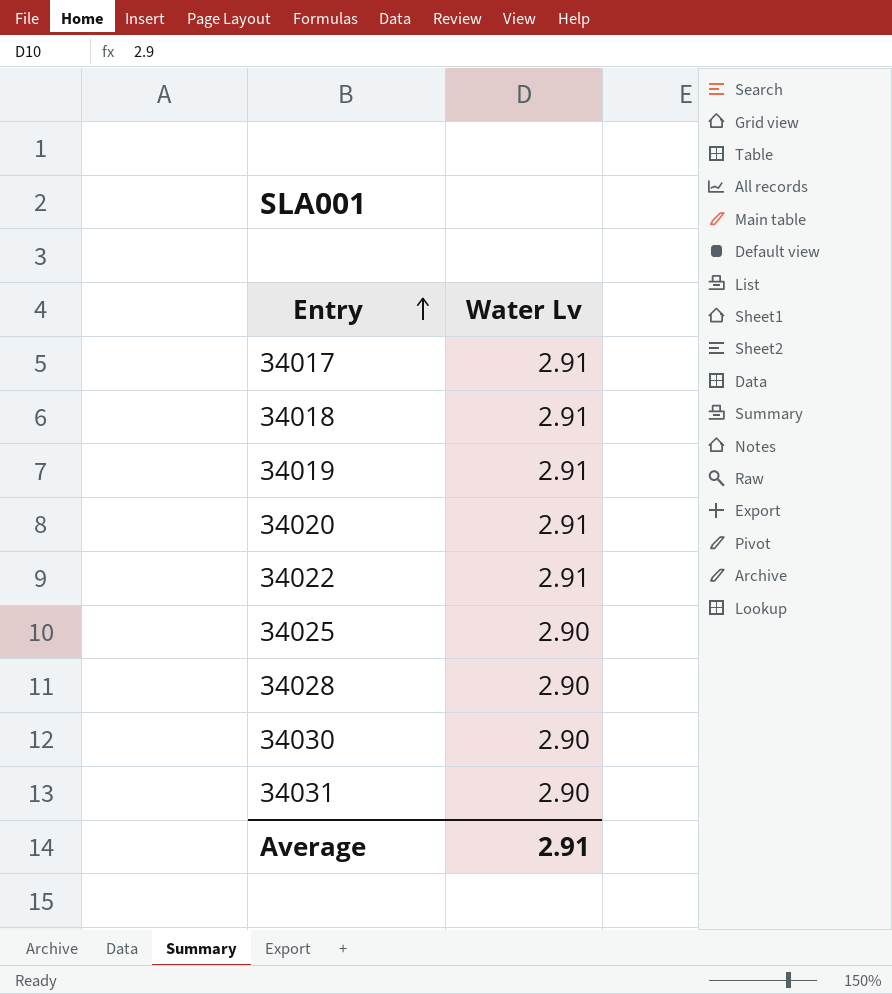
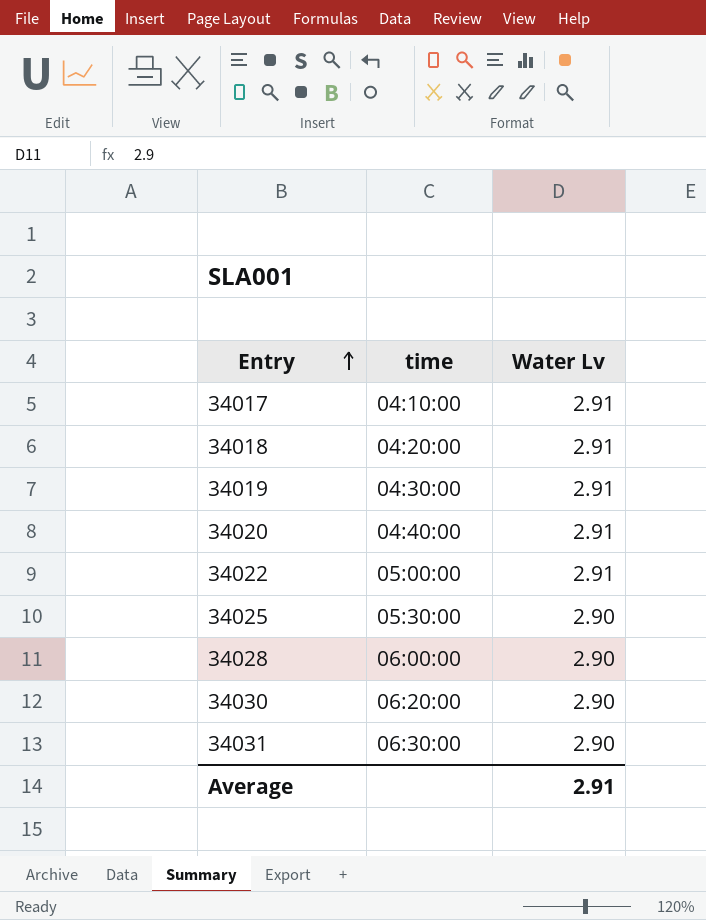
column time | position: none -> 2

